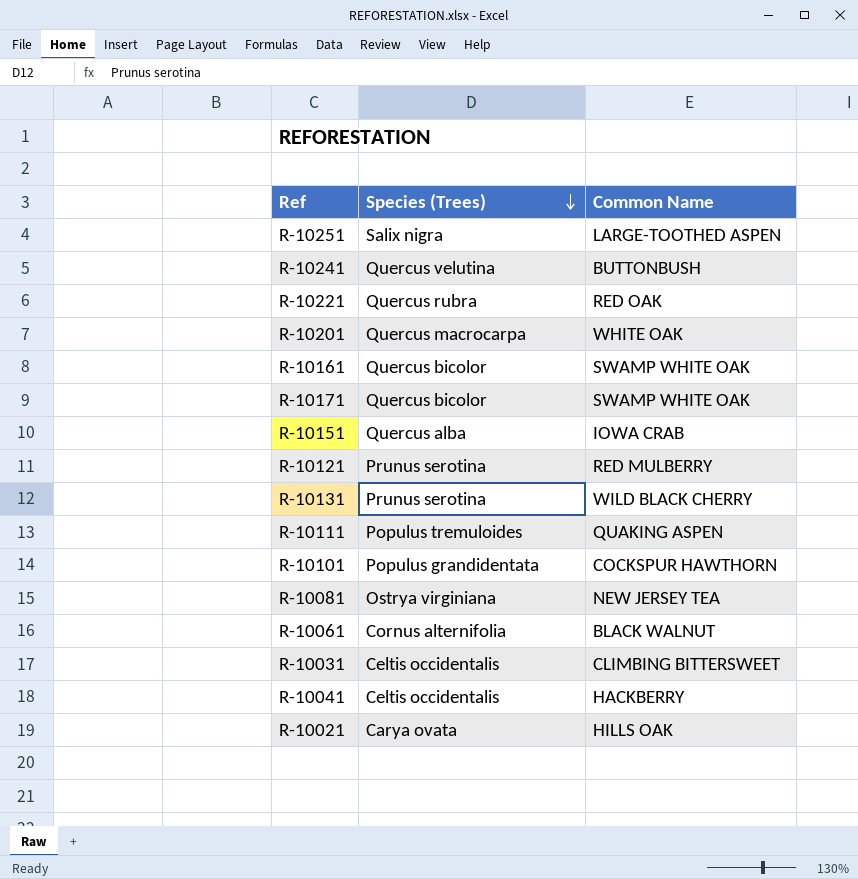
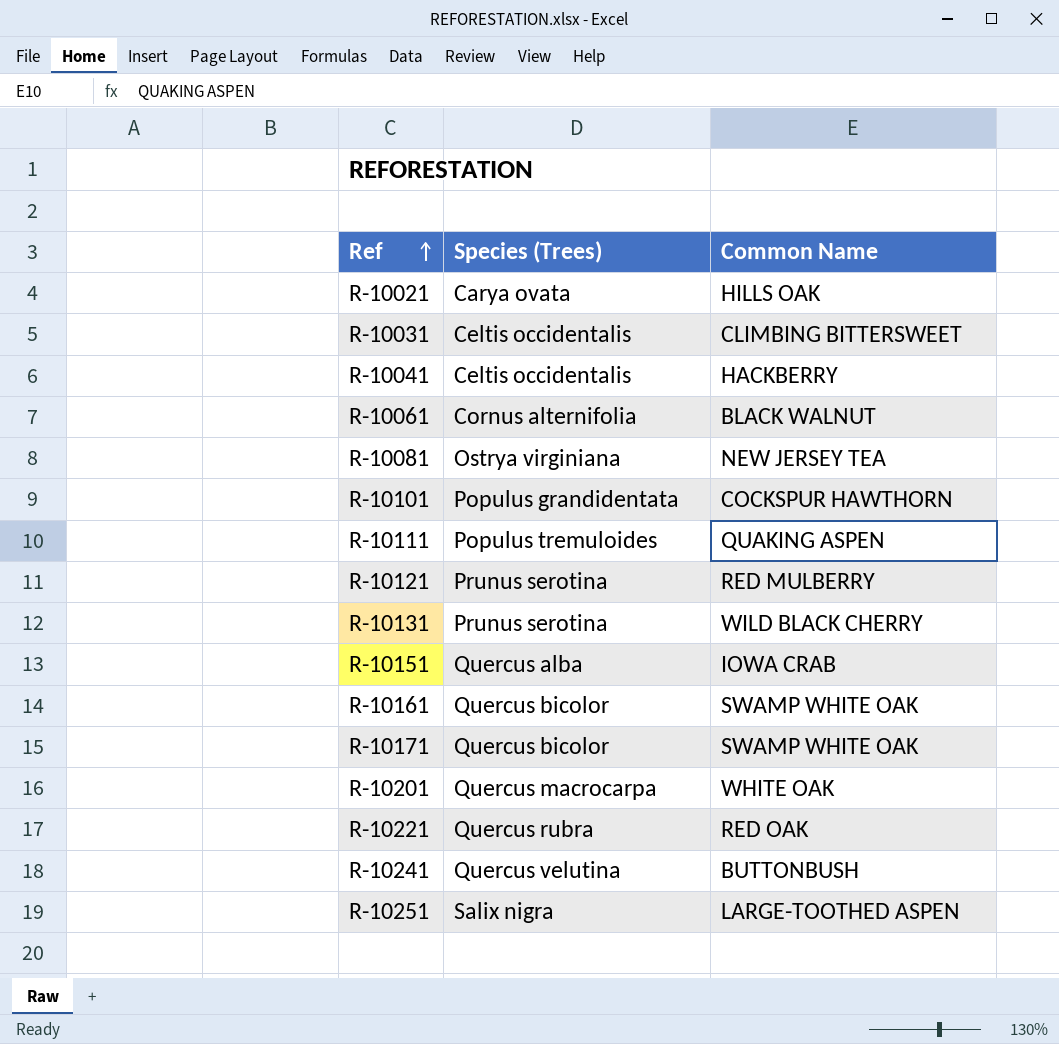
row order: Species (Trees) descending -> Ref ascending

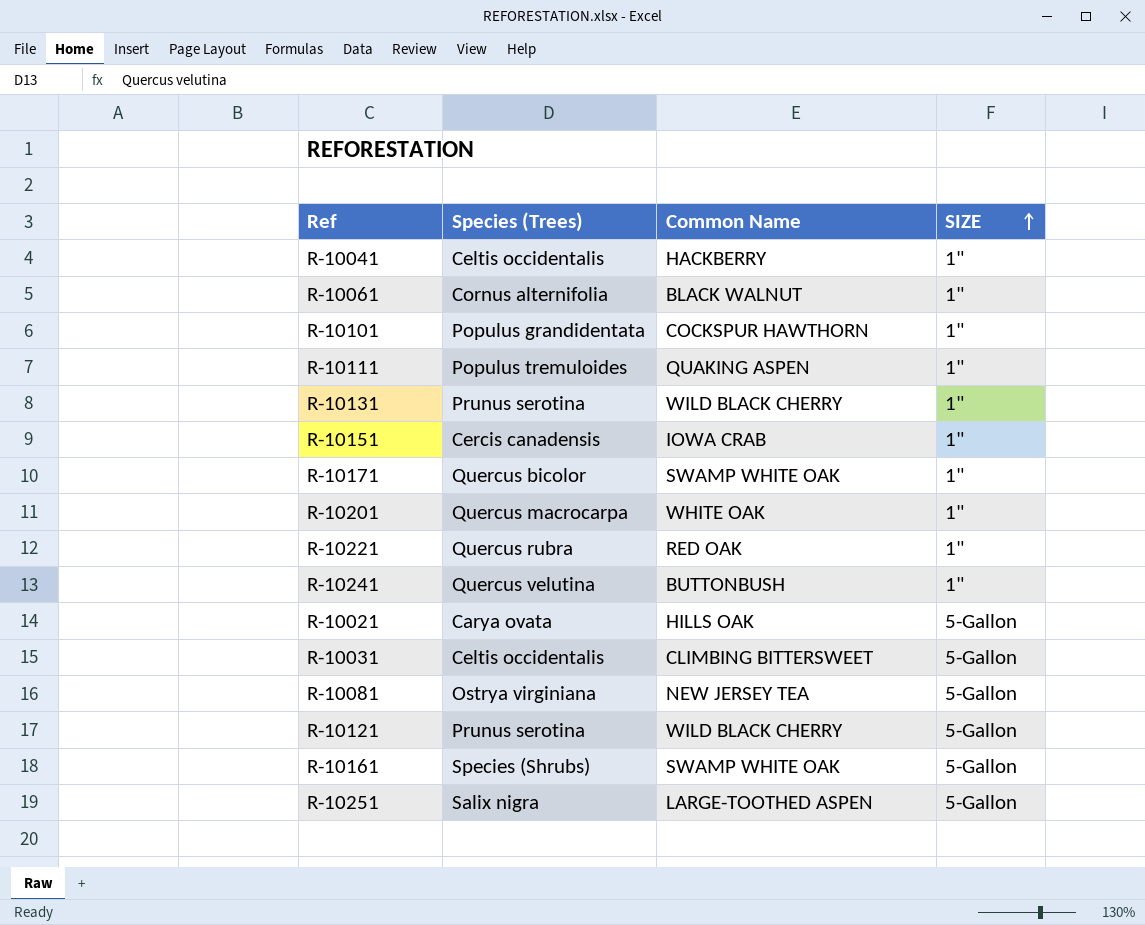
row order: Ref ascending -> SIZE ascending
column SIZE | position: none -> 4
R-10151 | Species (Trees): Quercus alba -> Cercis canadensis
R-10121 | Common Name: RED MULBERRY -> WILD BLACK CHERRY
R-10161 | Species (Trees): Quercus bicolor -> Species (Shrubs)

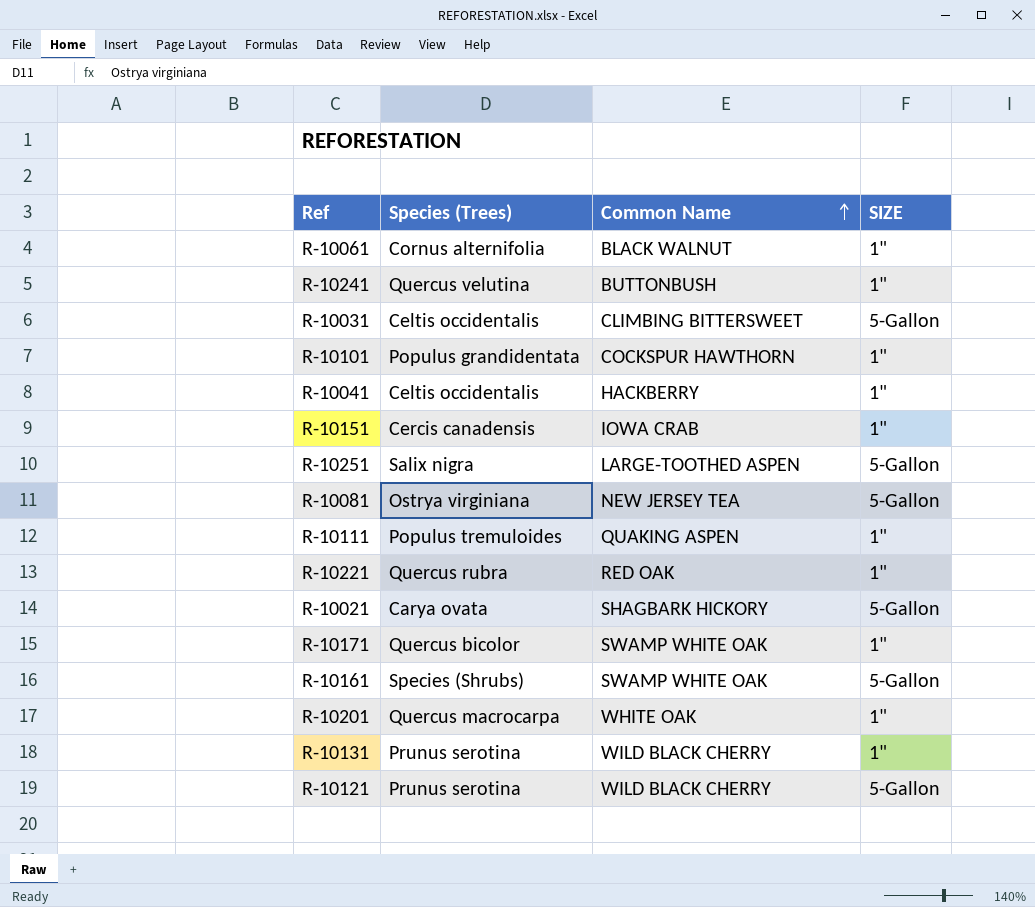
row order: SIZE ascending -> Common Name ascending
R-10021 | Common Name: HILLS OAK -> SHAGBARK HICKORY

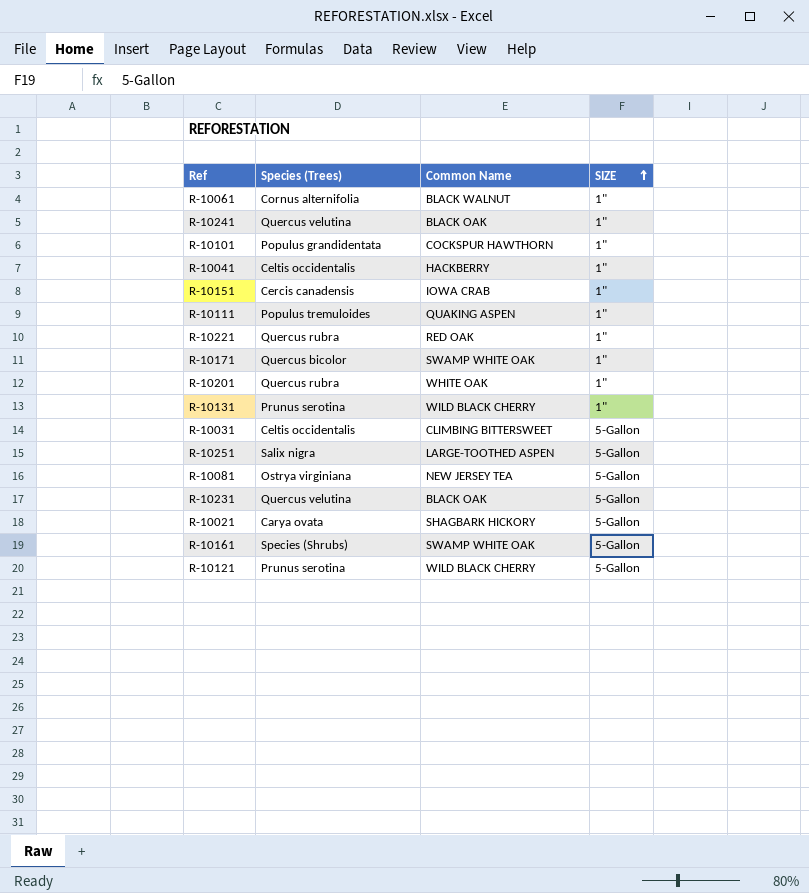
row order: Common Name ascending -> SIZE ascending
R-10241 | Common Name: BUTTONBUSH -> BLACK OAK
R-10201 | Species (Trees): Quercus macrocarpa -> Quercus rubra
row R-10231: none -> Quercus velutina | BLACK OAK | 5-Gallon

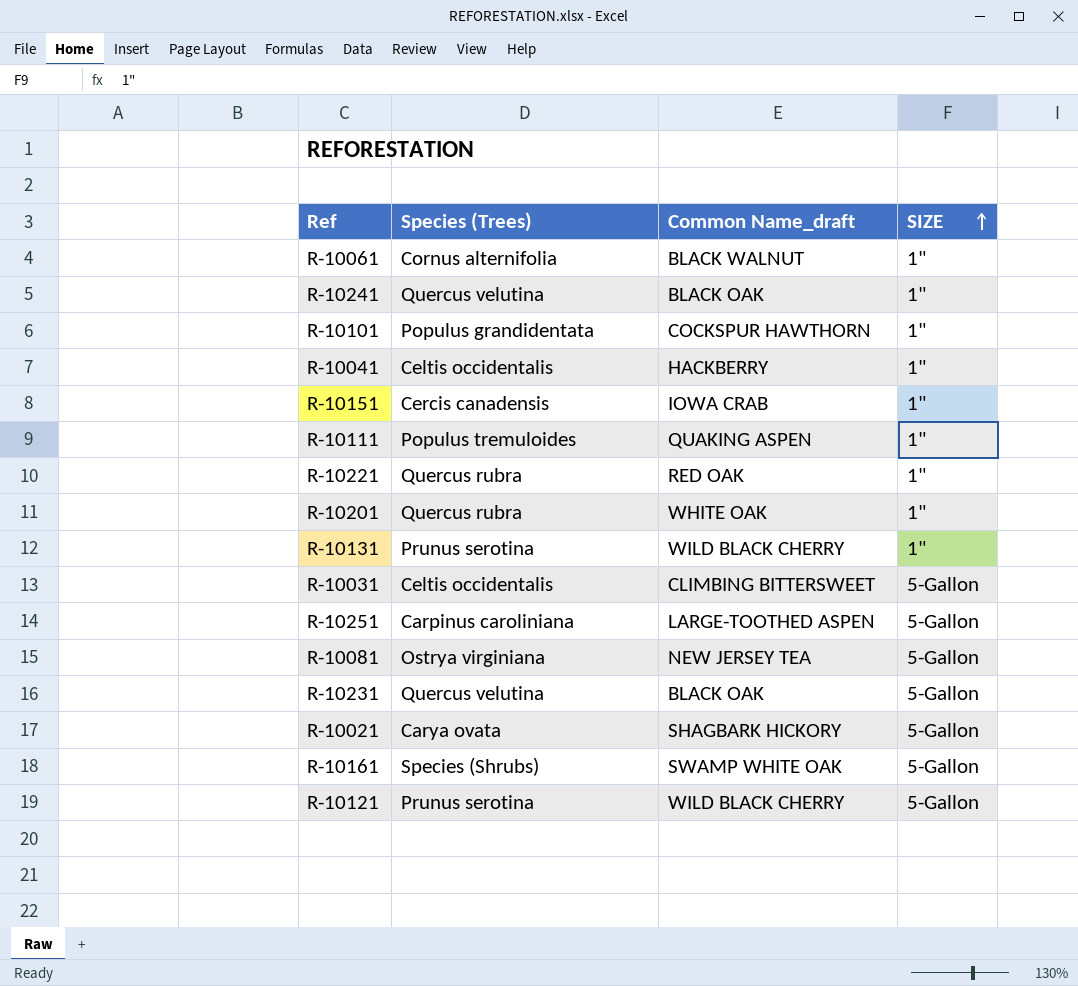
column name: Common Name -> Common Name_draft
row R-10171: Quercus bicolor | SWAMP WHITE OAK | 1" -> none
R-10251 | Species (Trees): Salix nigra -> Carpinus caroliniana

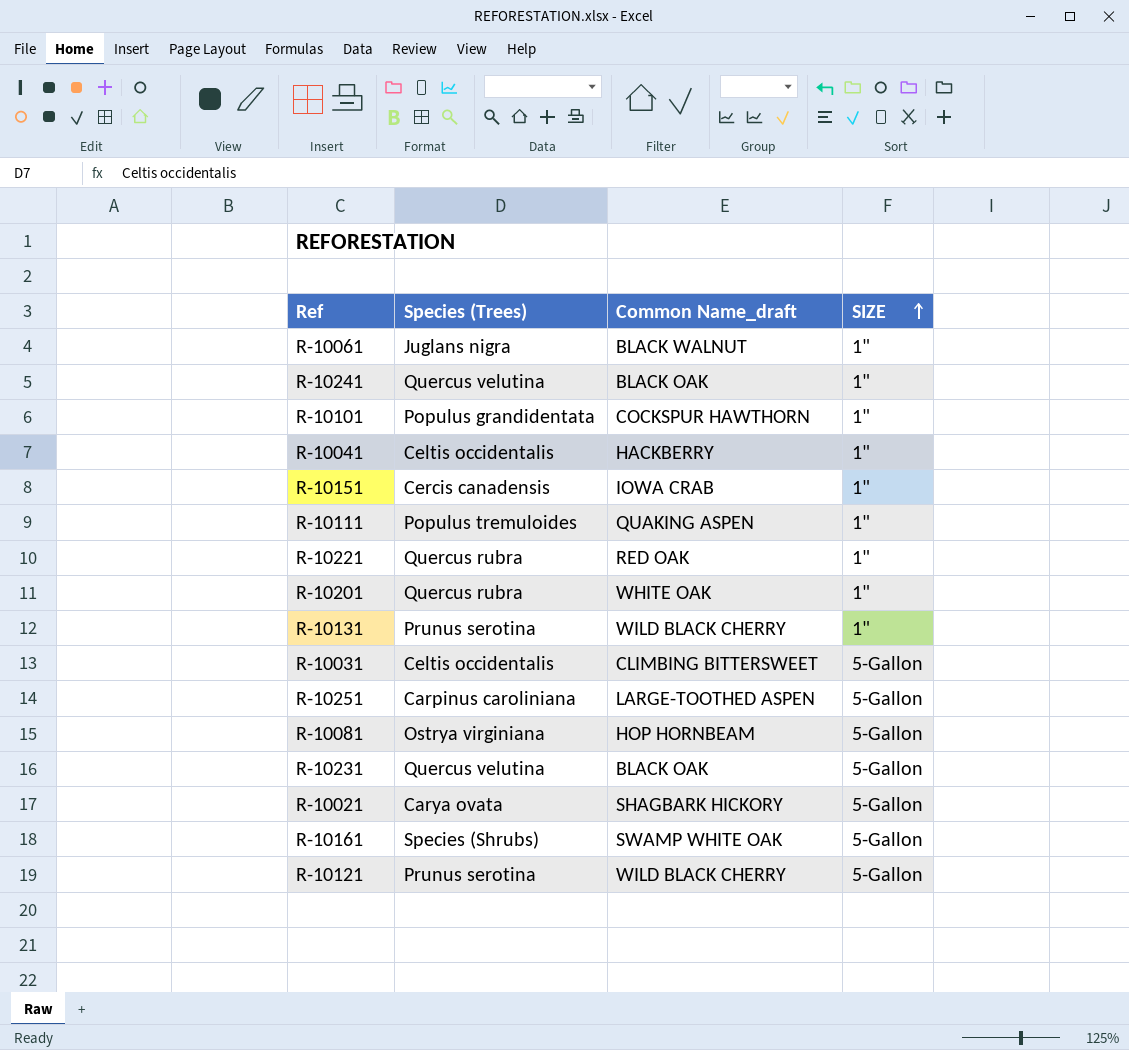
R-10061 | Species (Trees): Cornus alternifolia -> Juglans nigra
R-10081 | Common Name_draft: NEW JERSEY TEA -> HOP HORNBEAM

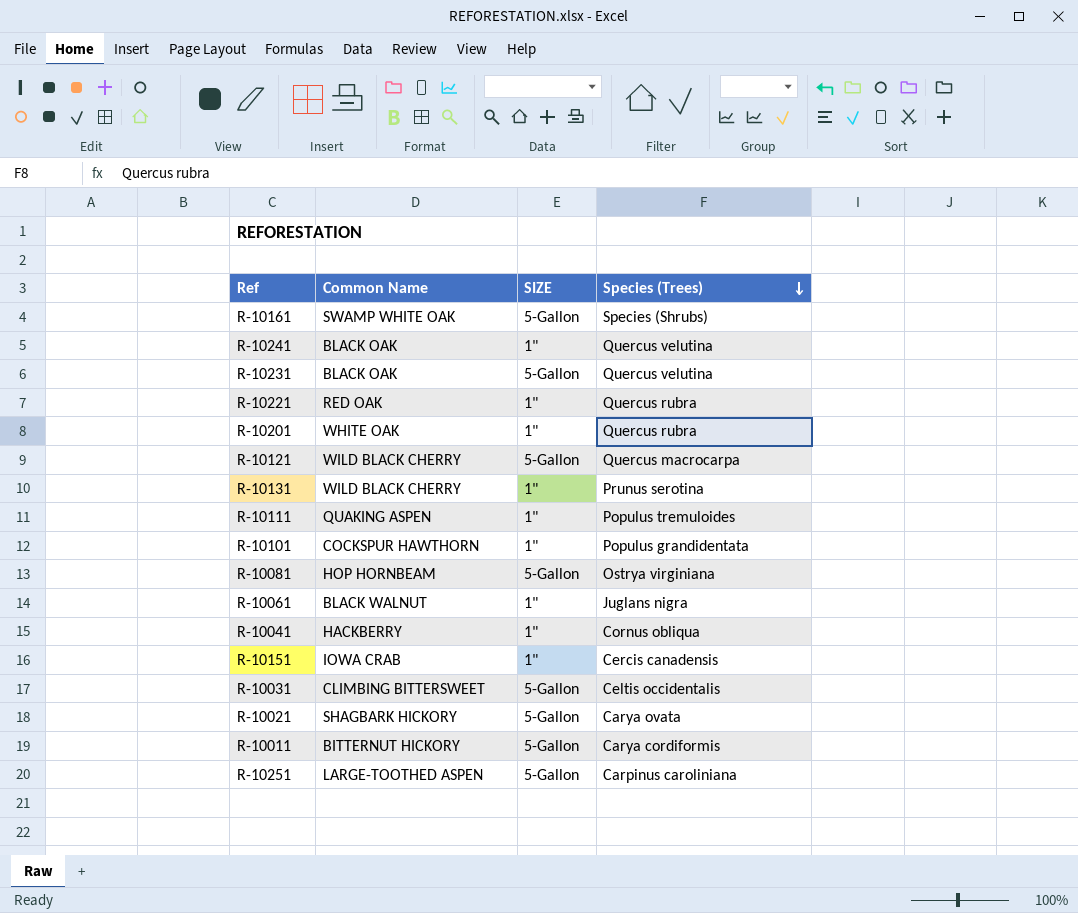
row order: SIZE ascending -> Species (Trees) descending
column name: Common Name_draft -> Common Name
column Species (Trees) | position: 2 -> 4
R-10121 | Species (Trees): Prunus serotina -> Quercus macrocarpa
R-10041 | Species (Trees): Celtis occidentalis -> Cornus obliqua
row R-10011: none -> BITTERNUT HICKORY | 5-Gallon | Carya cordiformis

